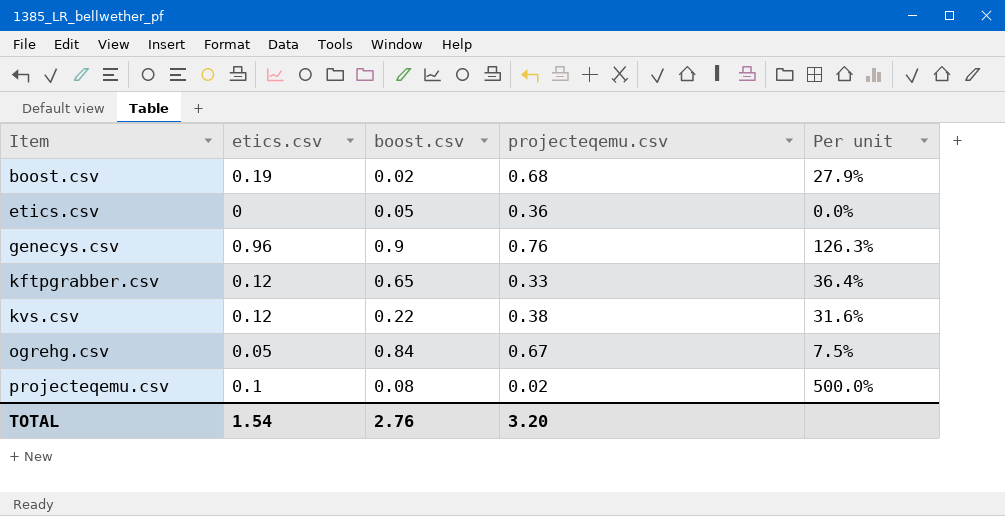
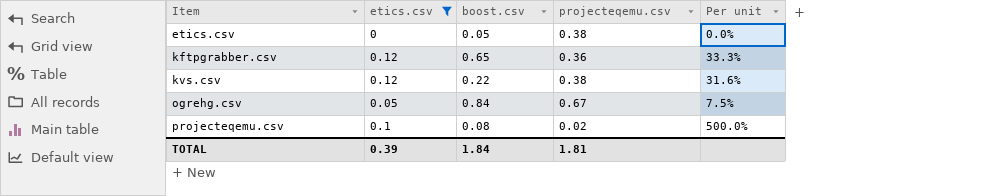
filter: none -> etics.csv <= 0.12
etics.csv | projecteqemu.csv: 0.36 -> 0.38
kftpgrabber.csv | projecteqemu.csv: 0.33 -> 0.36
kftpgrabber.csv | Per unit: 36.4% -> 33.3%
TOTAL | etics.csv: 1.54 -> 0.39
TOTAL | boost.csv: 2.76 -> 1.84
TOTAL | projecteqemu.csv: 3.20 -> 1.81

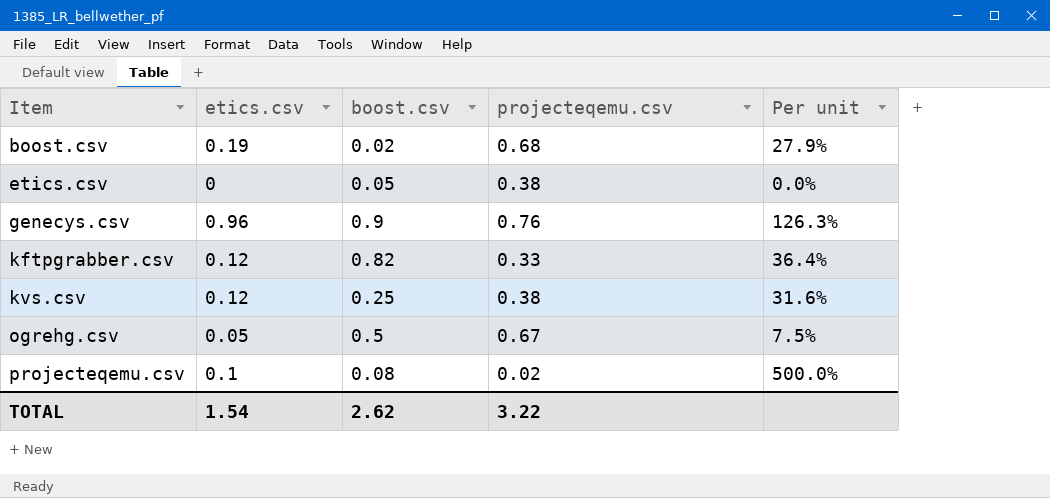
filter: etics.csv <= 0.12 -> none
kftpgrabber.csv | boost.csv: 0.65 -> 0.82
kftpgrabber.csv | projecteqemu.csv: 0.36 -> 0.33
kftpgrabber.csv | Per unit: 33.3% -> 36.4%
kvs.csv | boost.csv: 0.22 -> 0.25
ogrehg.csv | boost.csv: 0.84 -> 0.5
TOTAL | etics.csv: 0.39 -> 1.54
TOTAL | boost.csv: 1.84 -> 2.62
TOTAL | projecteqemu.csv: 1.81 -> 3.22

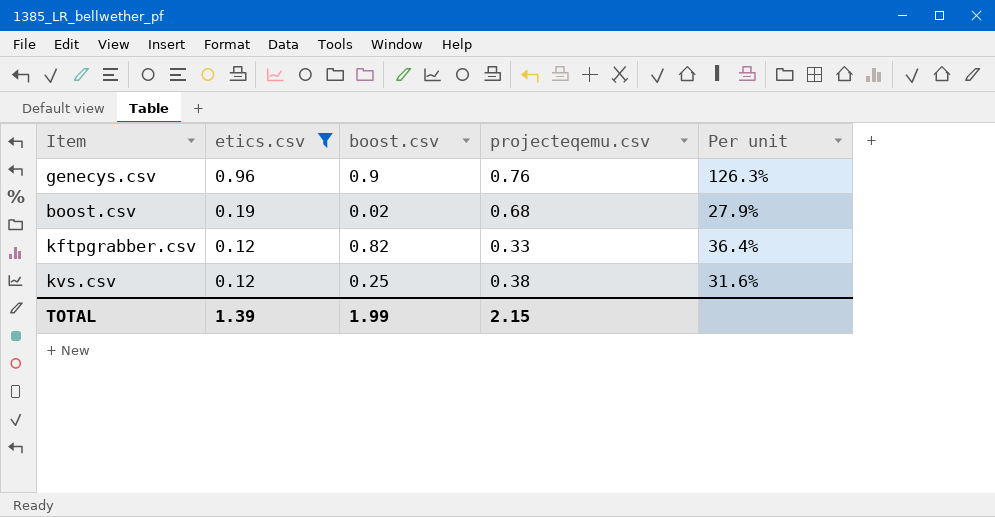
filter: none -> etics.csv >= 0.12
row order: Item ascending -> etics.csv descending
TOTAL | etics.csv: 1.54 -> 1.39
TOTAL | boost.csv: 2.62 -> 1.99
TOTAL | projecteqemu.csv: 3.22 -> 2.15

